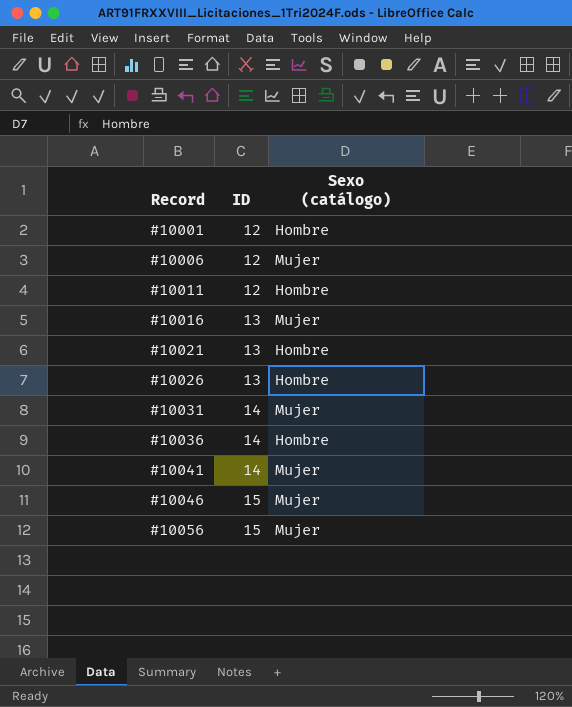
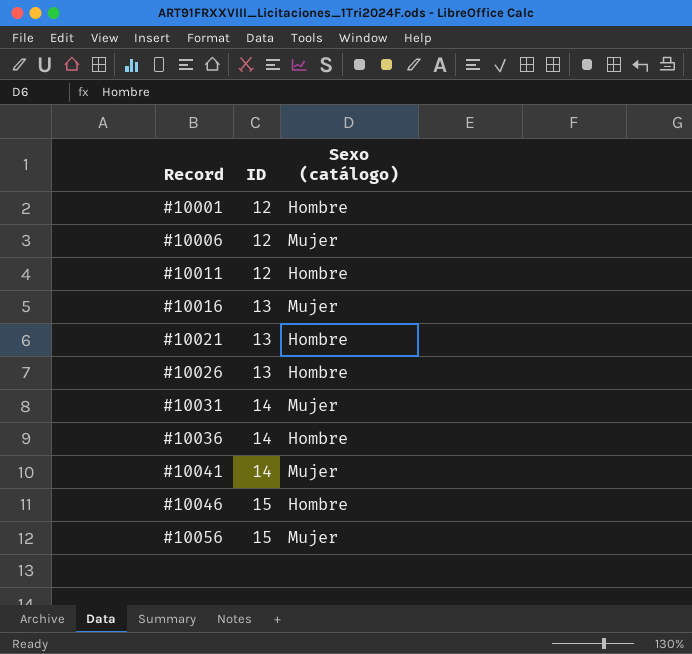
#10046 | Sexo (catálogo): Mujer -> Hombre

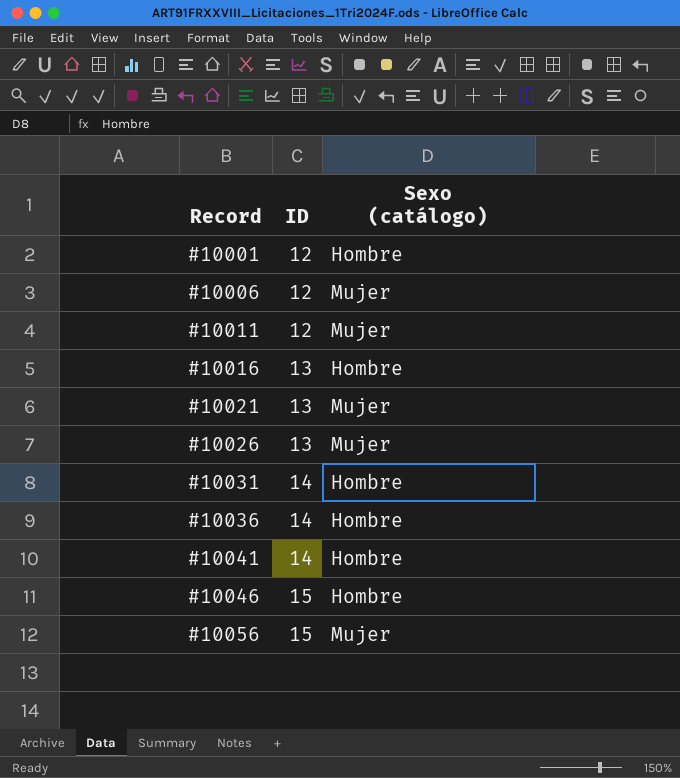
#10011 | Sexo (catálogo): Hombre -> Mujer
#10016 | Sexo (catálogo): Mujer -> Hombre
#10021 | Sexo (catálogo): Hombre -> Mujer
#10026 | Sexo (catálogo): Hombre -> Mujer
#10031 | Sexo (catálogo): Mujer -> Hombre
#10041 | Sexo (catálogo): Mujer -> Hombre

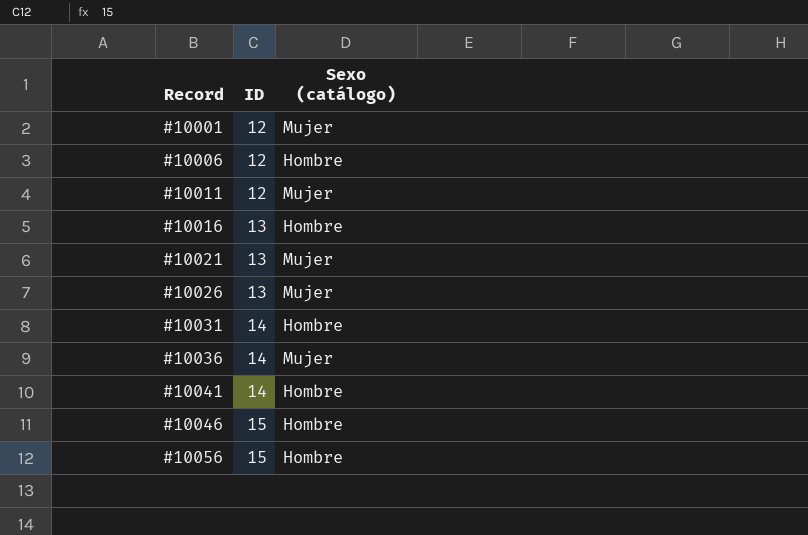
#10001 | Sexo (catálogo): Hombre -> Mujer
#10006 | Sexo (catálogo): Mujer -> Hombre
#10036 | Sexo (catálogo): Hombre -> Mujer
#10056 | Sexo (catálogo): Mujer -> Hombre

